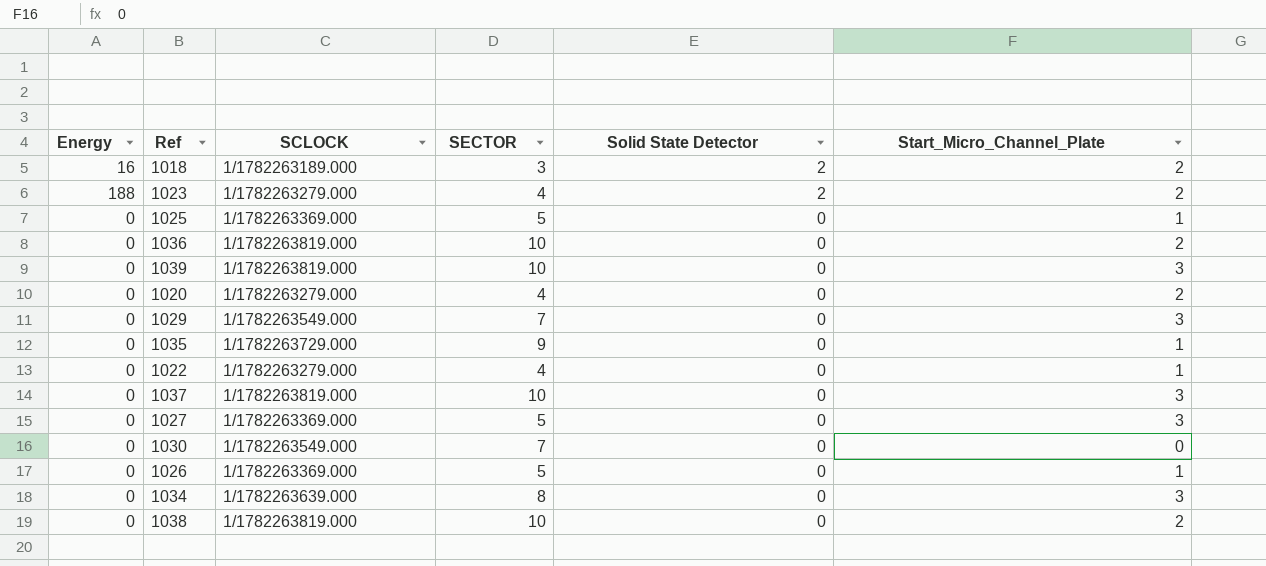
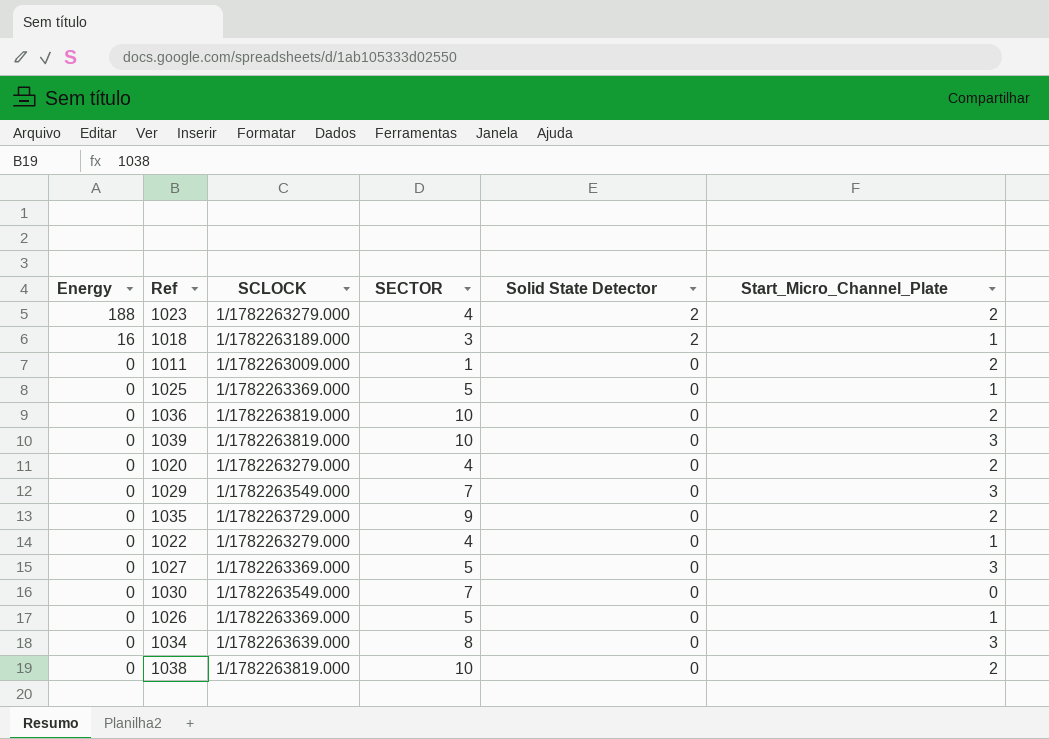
row order: Solid State Detector descending -> Energy descending
row 1037: 0 | 1/1782263819.000 | 10 | 0 | 3 -> none
1018 | Start_Micro_Channel_Plate: 2 -> 1
row 1011: none -> 0 | 1/1782263009.000 | 1 | 0 | 2
1035 | Start_Micro_Channel_Plate: 1 -> 2

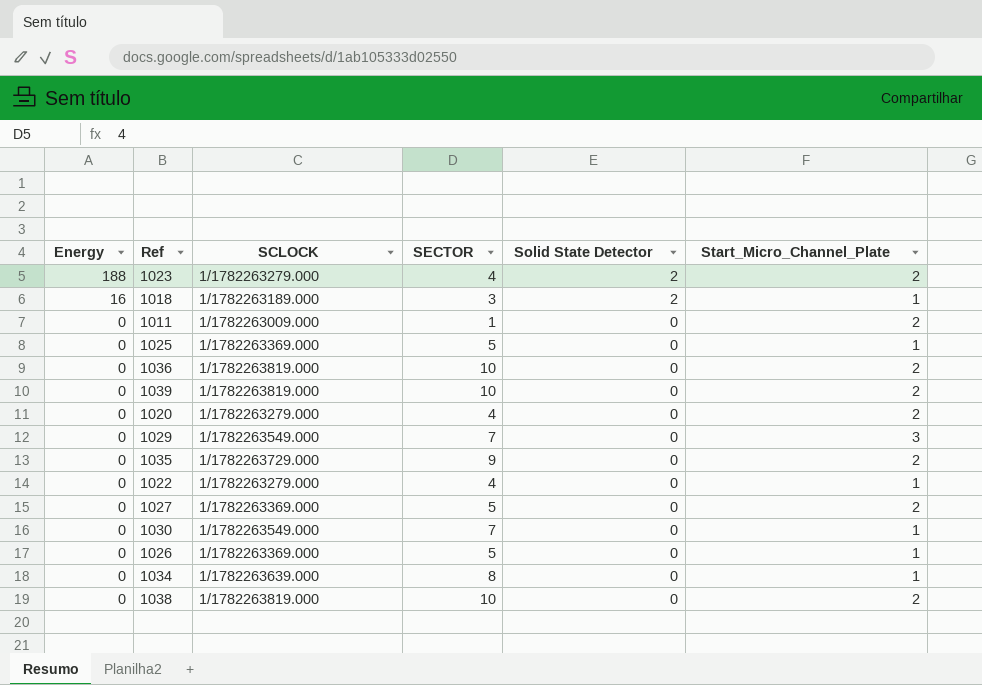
1039 | Start_Micro_Channel_Plate: 3 -> 2
1027 | Start_Micro_Channel_Plate: 3 -> 2
1030 | Start_Micro_Channel_Plate: 0 -> 1
1034 | Start_Micro_Channel_Plate: 3 -> 1

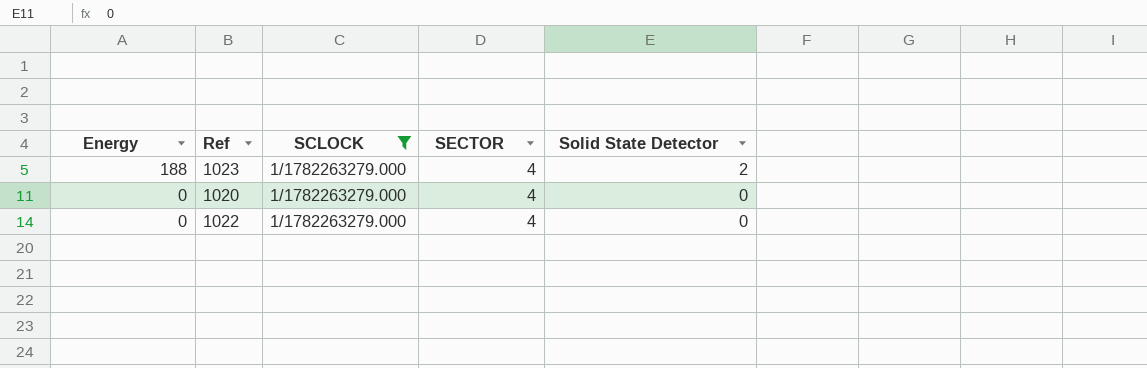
filter: none -> SCLOCK = 1/1782263279.000
column Start_Micro_Channel_Plate | position: 6 -> none

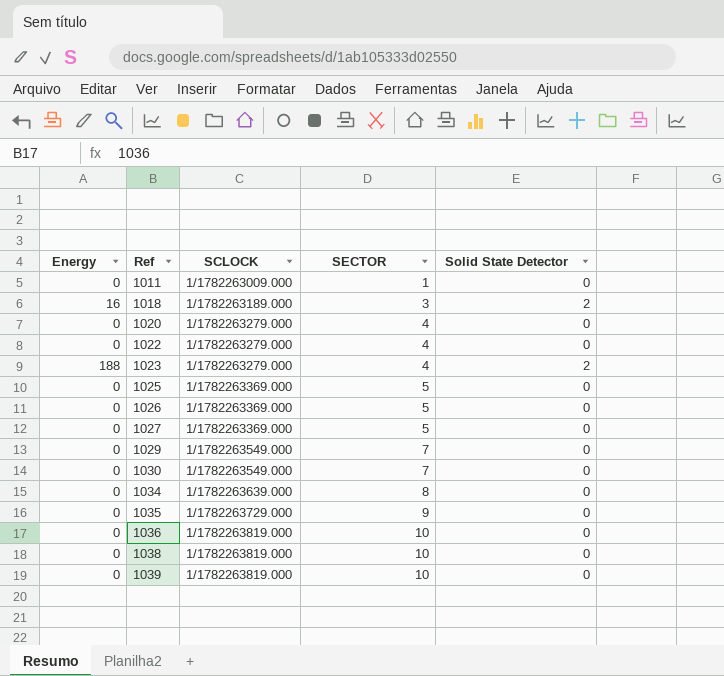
filter: SCLOCK = 1/1782263279.000 -> none
row order: Energy descending -> Ref ascending

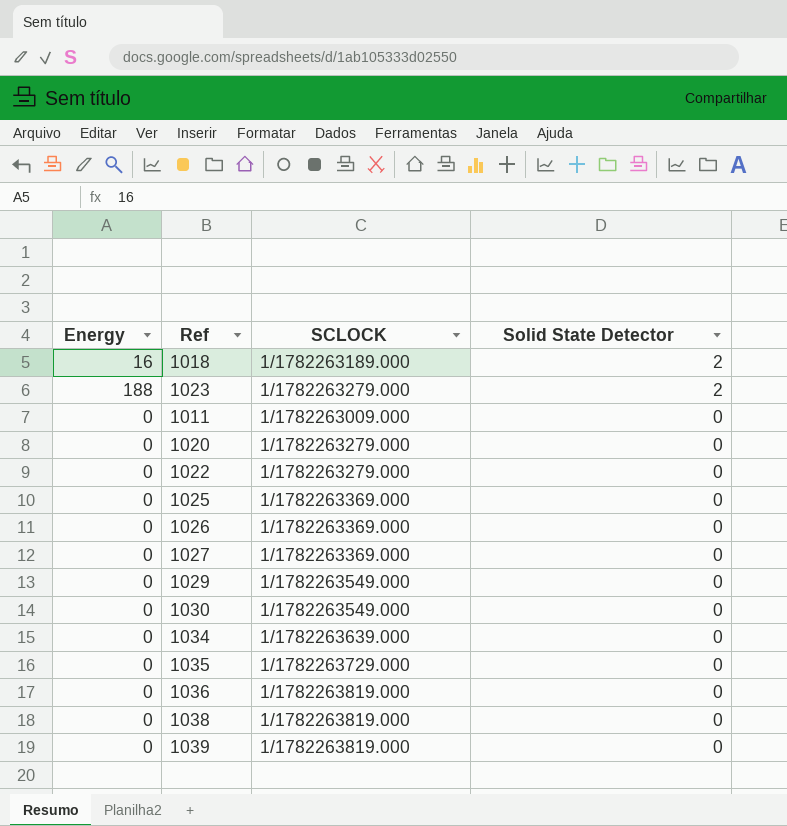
row order: Ref ascending -> Solid State Detector descending
column SECTOR | position: 4 -> none

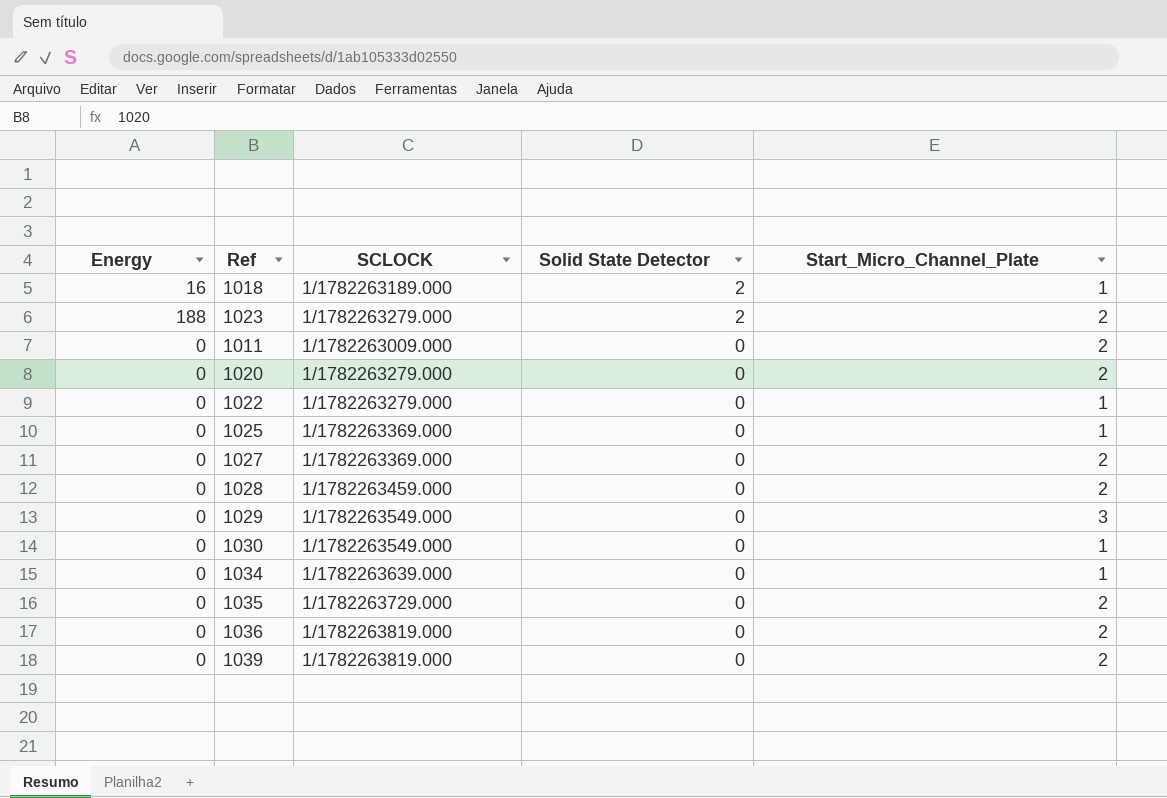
column Start_Micro_Channel_Plate | position: none -> 5
row 1026: 0 | 1/1782263369.000 | 0 -> none
row 1038: 0 | 1/1782263819.000 | 0 -> none
row 1028: none -> 0 | 1/1782263459.000 | 0 | 2

